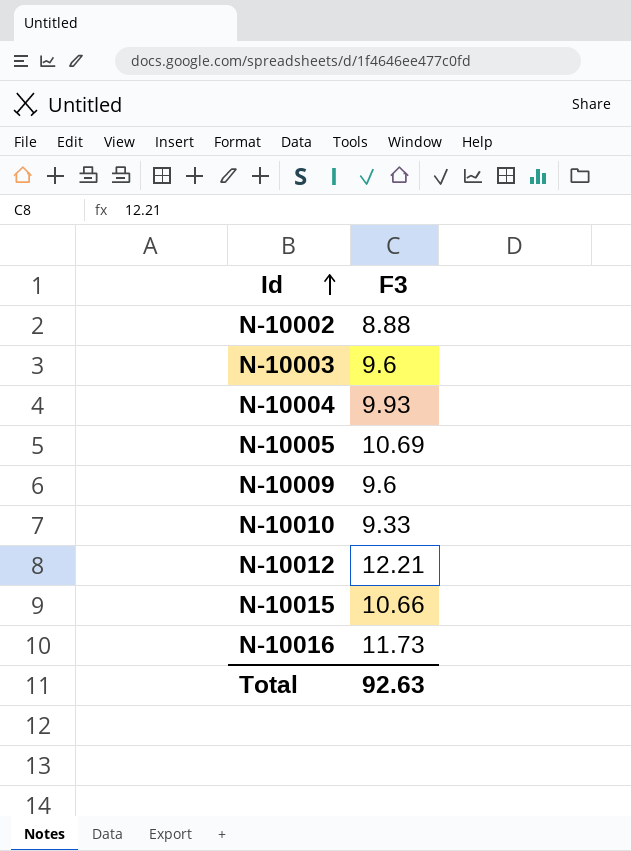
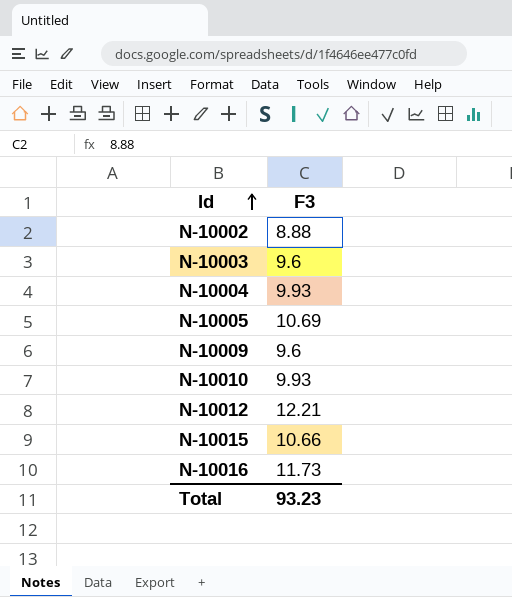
N-10010 | F3: 9.33 -> 9.93
Total | F3: 92.63 -> 93.23

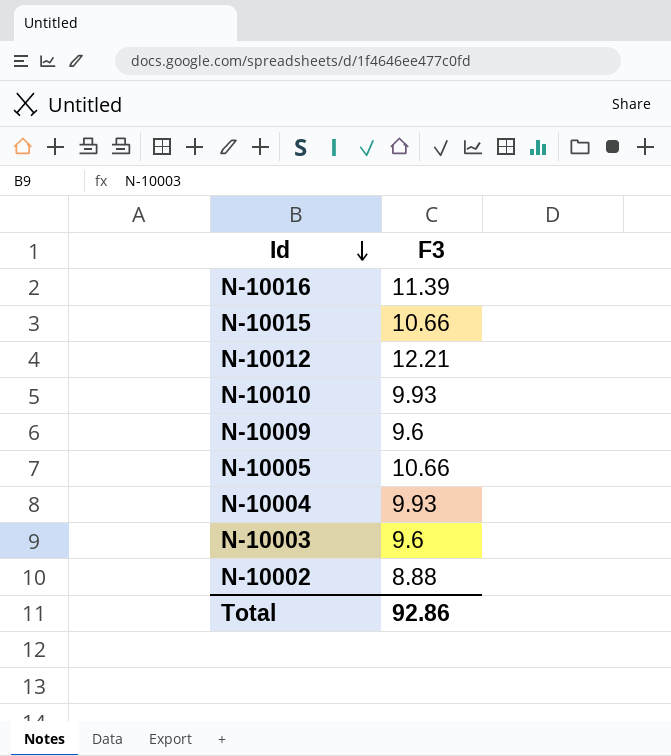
row order: Id ascending -> Id descending
N-10016 | F3: 11.73 -> 11.39
N-10005 | F3: 10.69 -> 10.66
Total | F3: 93.23 -> 92.86

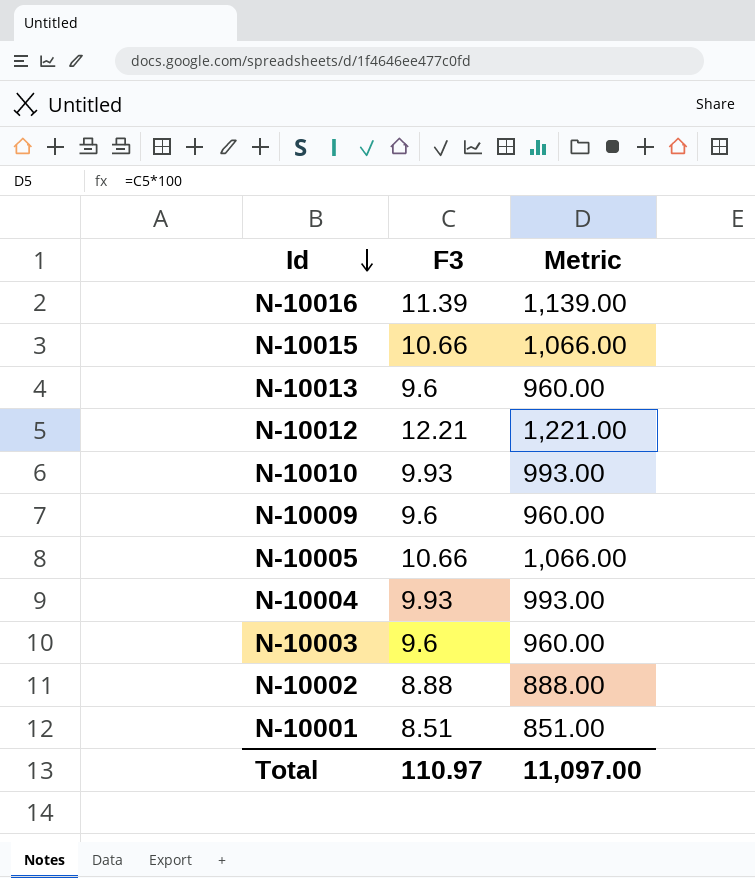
column Metric | formula: none -> [F3] * 100
row N-10013: none -> 9.6 | 960.00
row N-10001: none -> 8.51 | 851.00
Total | F3: 92.86 -> 110.97

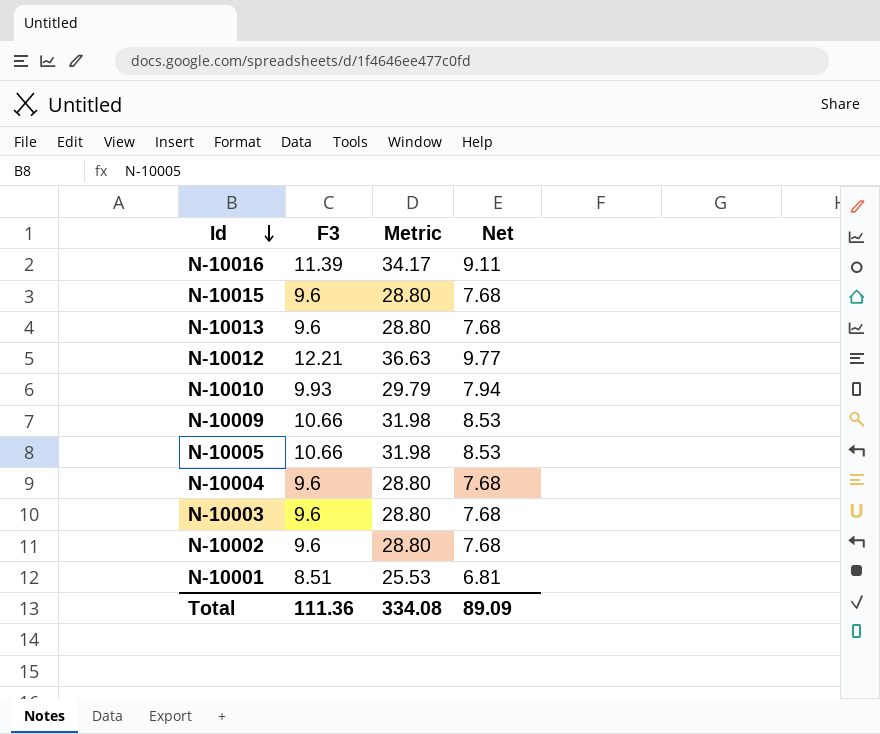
column Metric | formula: [F3] * 100 -> [F3] * 3
column Net | formula: none -> [F3] * 0.8
N-10015 | F3: 10.66 -> 9.6
N-10009 | F3: 9.6 -> 10.66
N-10004 | F3: 9.93 -> 9.6
N-10002 | F3: 8.88 -> 9.6
Total | F3: 110.97 -> 111.36
Total | Metric: 11,097.00 -> 334.08

